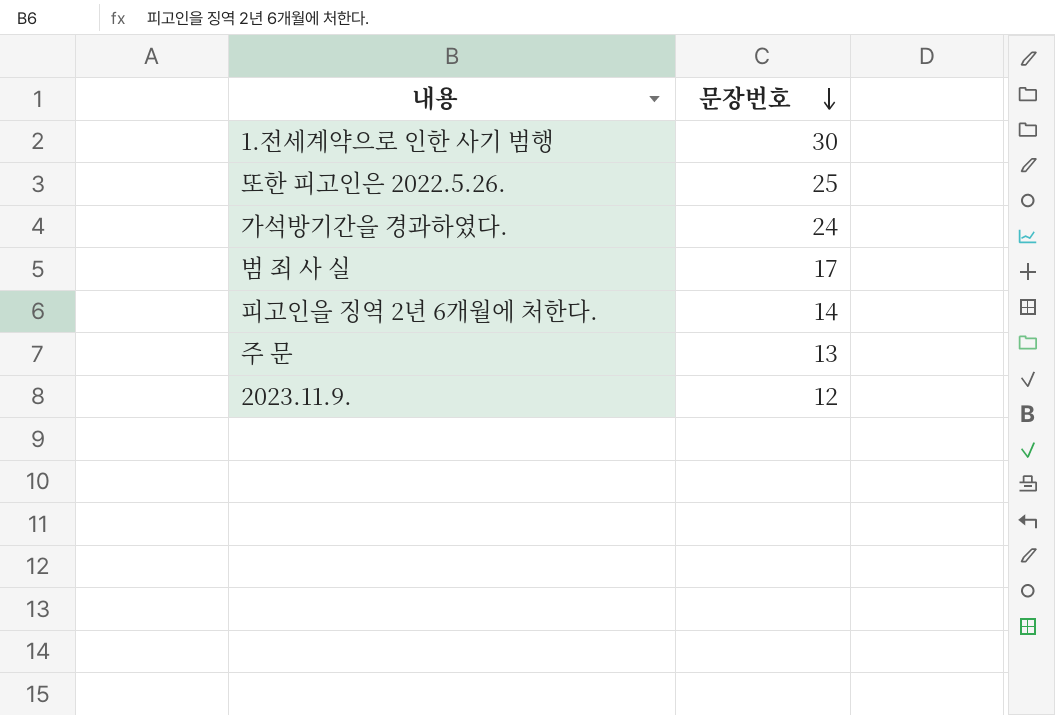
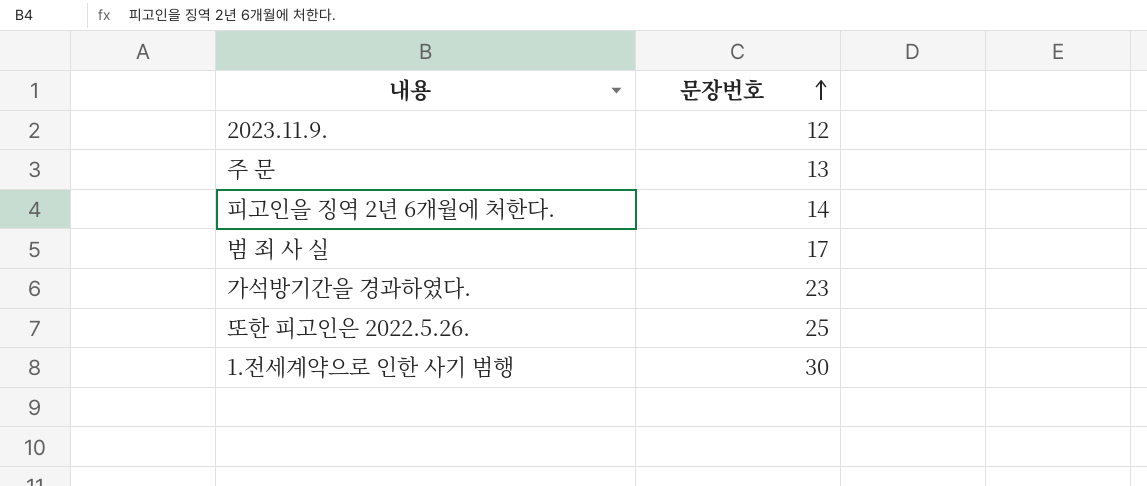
row order: 문장번호 descending -> 문장번호 ascending
가석방기간을 경과하였다. | 문장번호: 24 -> 23

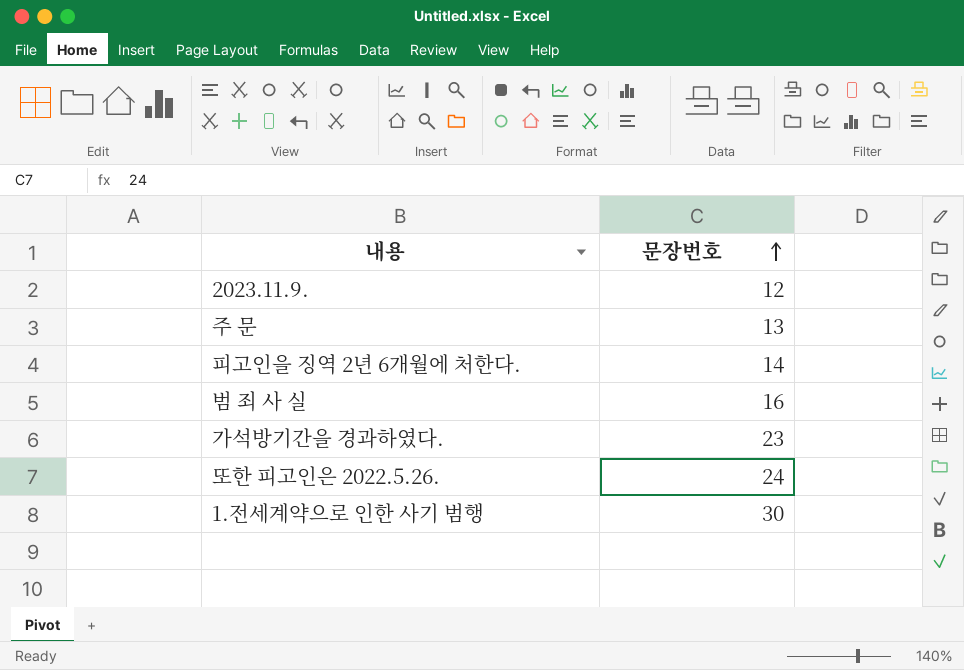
범 죄 사 실 | 문장번호: 17 -> 16
또한 피고인은 2022.5.26. | 문장번호: 25 -> 24

